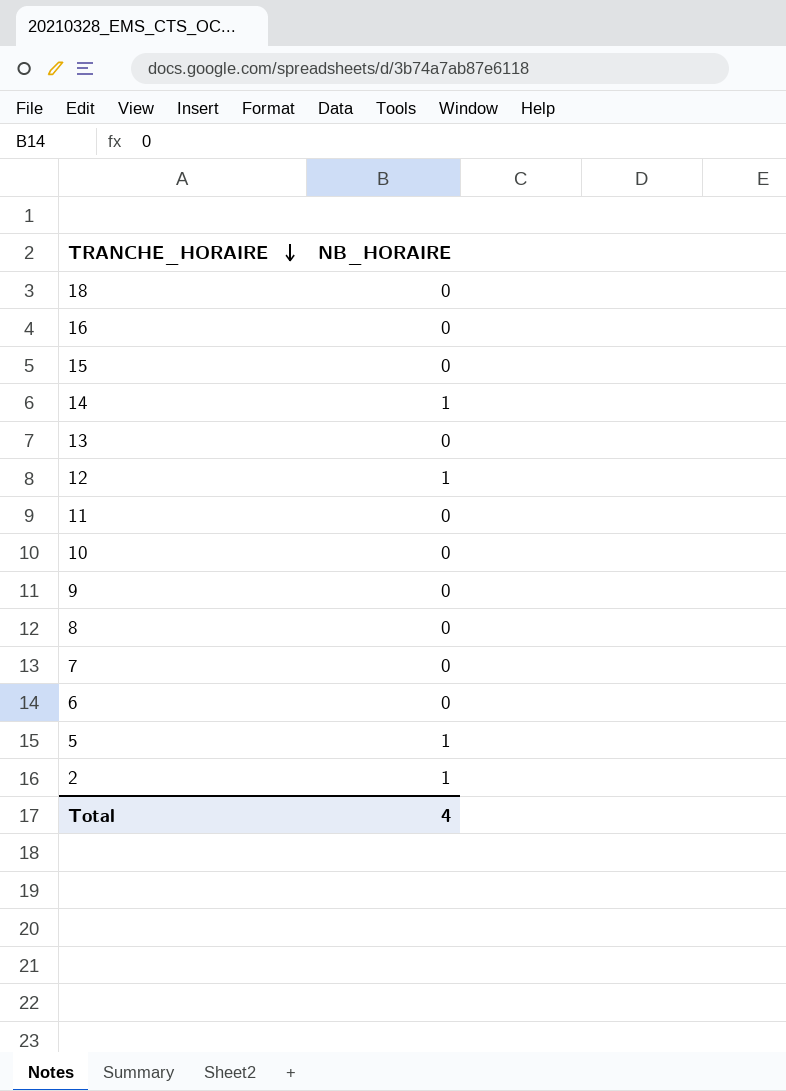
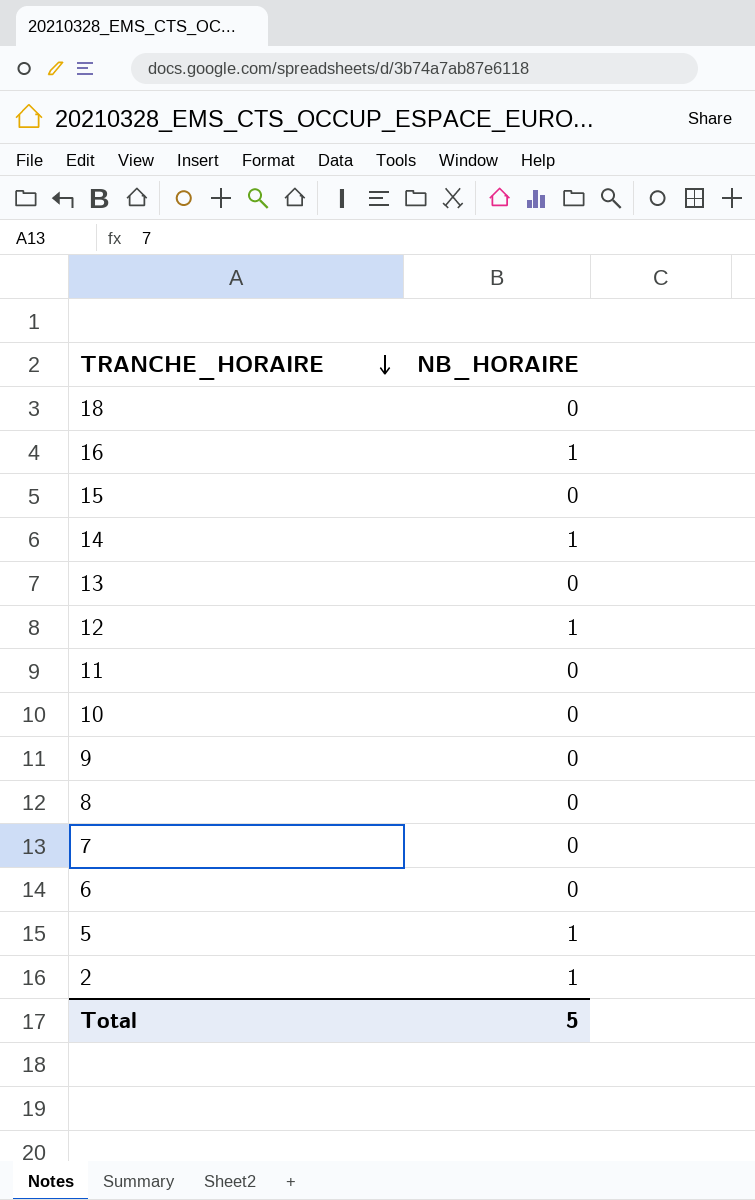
16 | NB_HORAIRE: 0 -> 1
Total | NB_HORAIRE: 4 -> 5

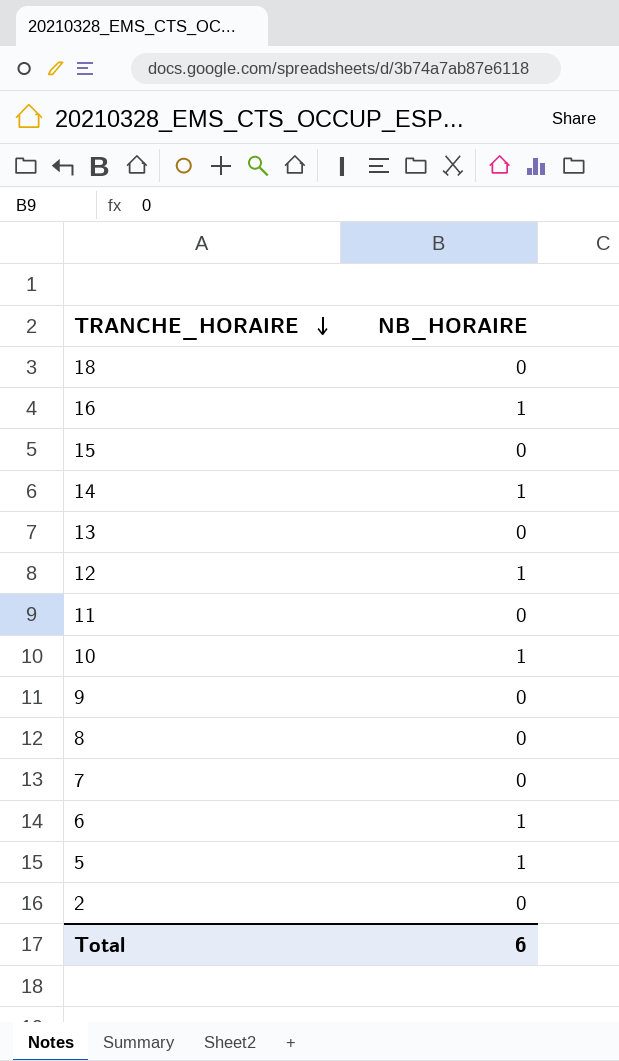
10 | NB_HORAIRE: 0 -> 1
6 | NB_HORAIRE: 0 -> 1
2 | NB_HORAIRE: 1 -> 0
Total | NB_HORAIRE: 5 -> 6

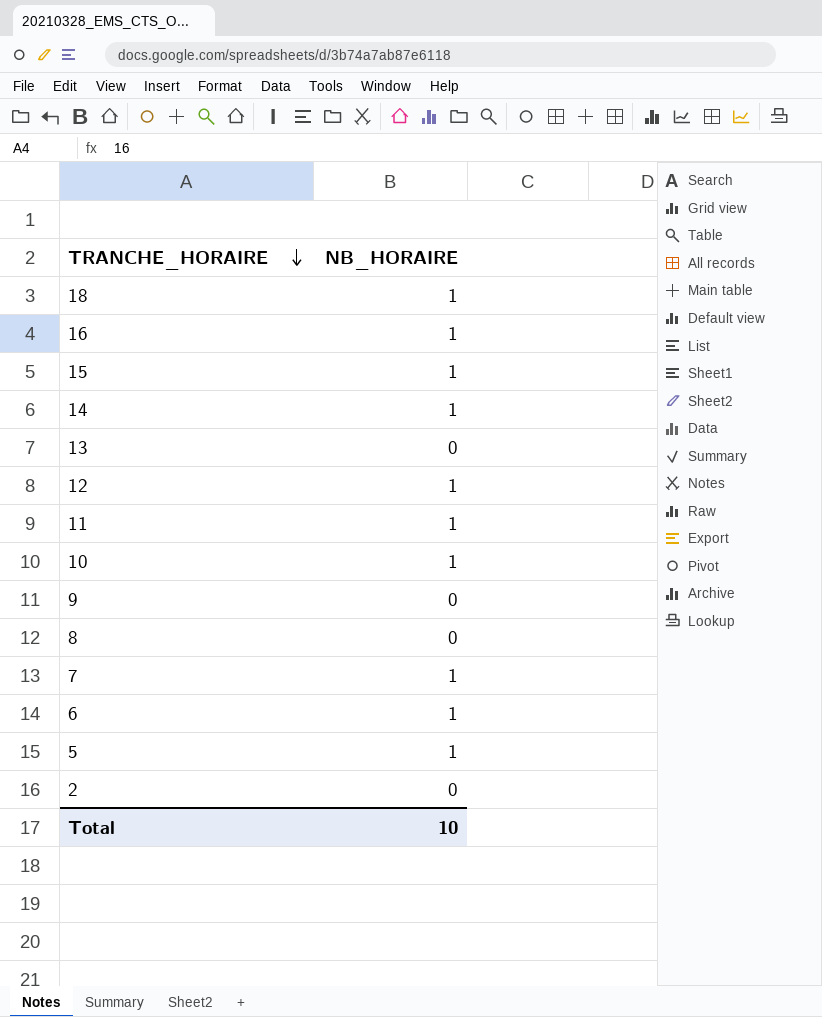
18 | NB_HORAIRE: 0 -> 1
15 | NB_HORAIRE: 0 -> 1
11 | NB_HORAIRE: 0 -> 1
7 | NB_HORAIRE: 0 -> 1
Total | NB_HORAIRE: 6 -> 10

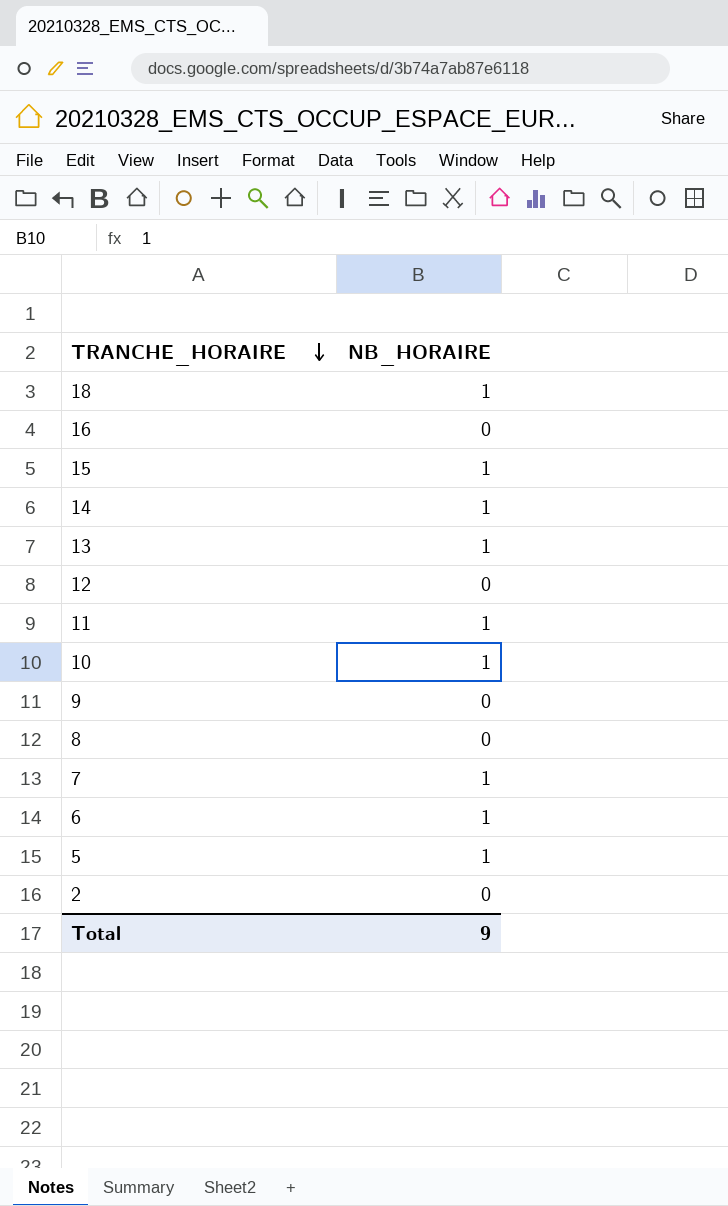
16 | NB_HORAIRE: 1 -> 0
13 | NB_HORAIRE: 0 -> 1
12 | NB_HORAIRE: 1 -> 0
Total | NB_HORAIRE: 10 -> 9

